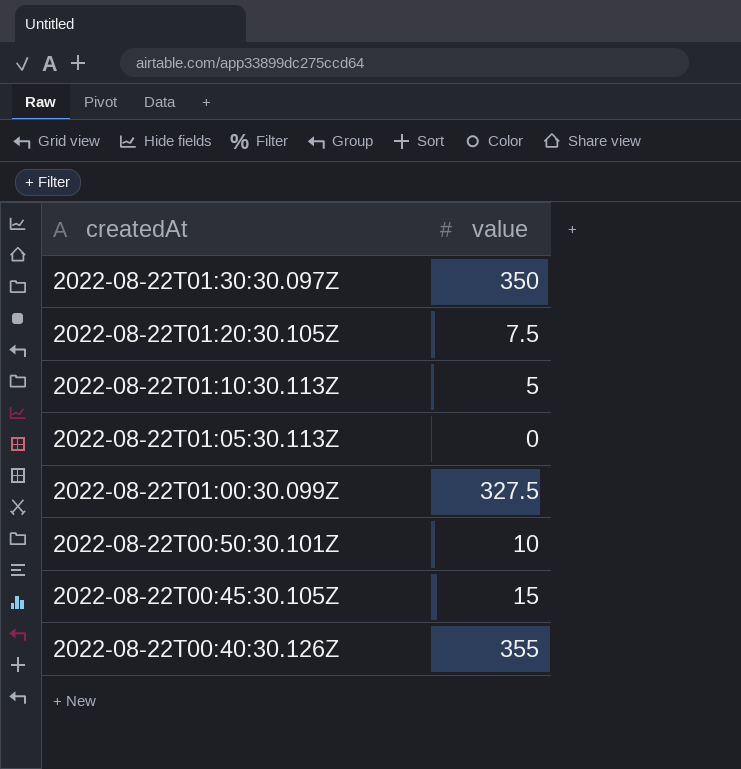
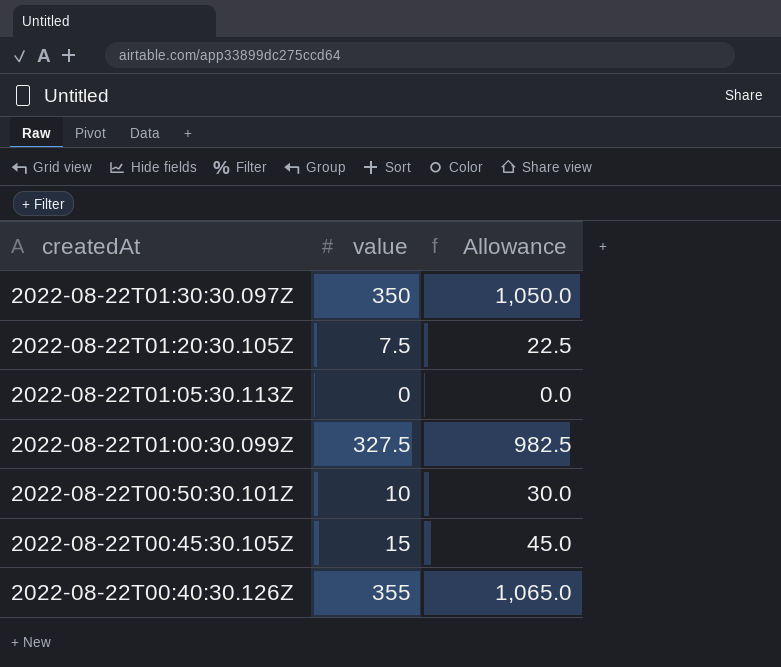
column Allowance | formula: none -> [value] * 3
row 2022-08-22T01:10:30.113Z: 5 -> none

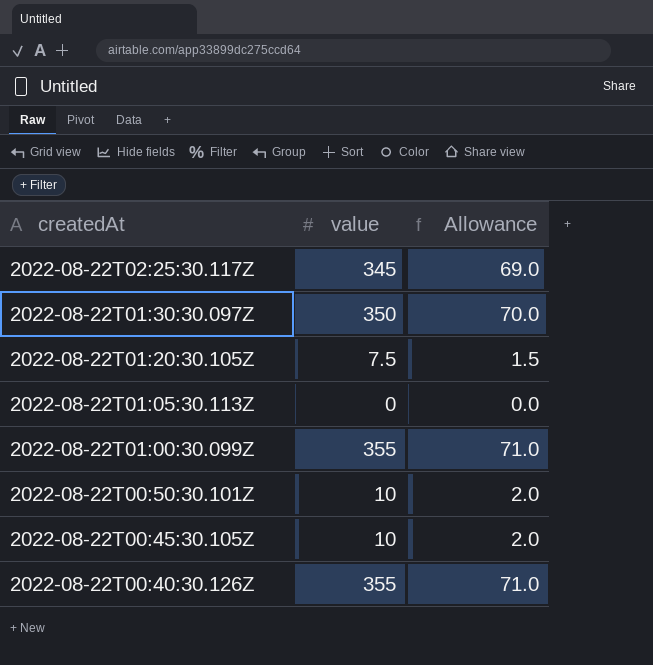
column Allowance | formula: [value] * 3 -> [value] * 0.2
row 2022-08-22T02:25:30.117Z: none -> 345 | 69.0
2022-08-22T01:00:30.099Z | value: 327.5 -> 355
2022-08-22T00:45:30.105Z | value: 15 -> 10

